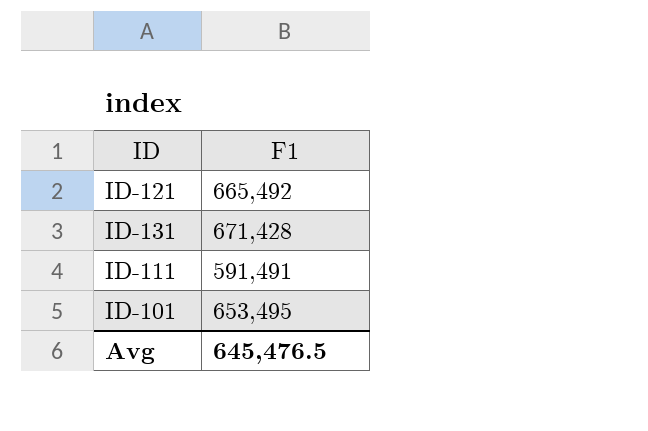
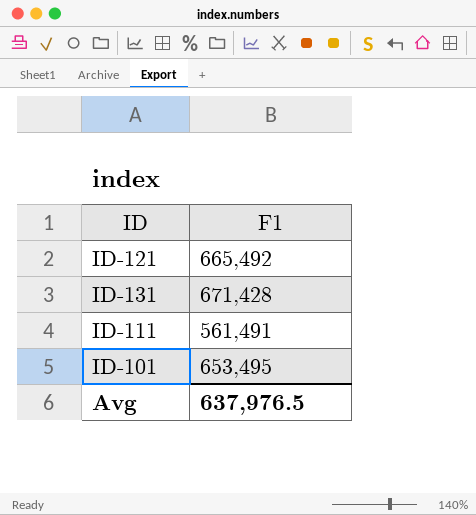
ID-111 | F1: 591,491 -> 561,491
Avg | F1: 645,476.5 -> 637,976.5

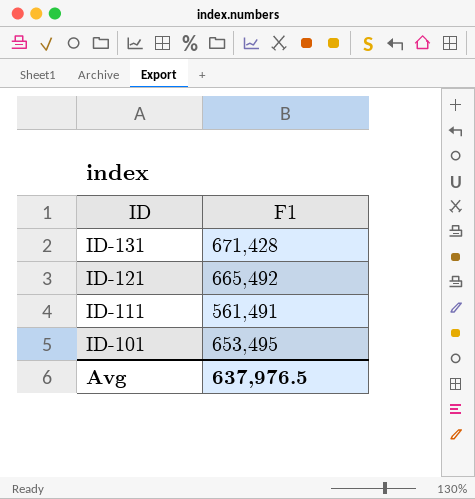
row order: none -> ID descending

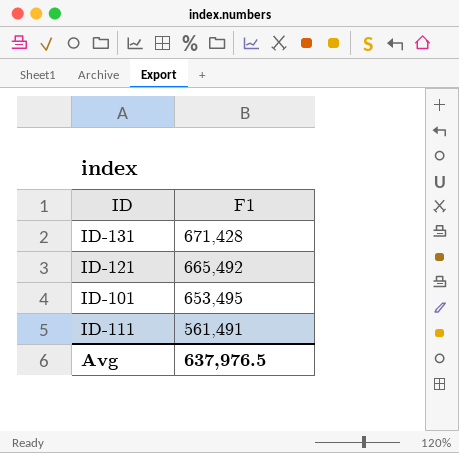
row order: ID descending -> F1 descending

